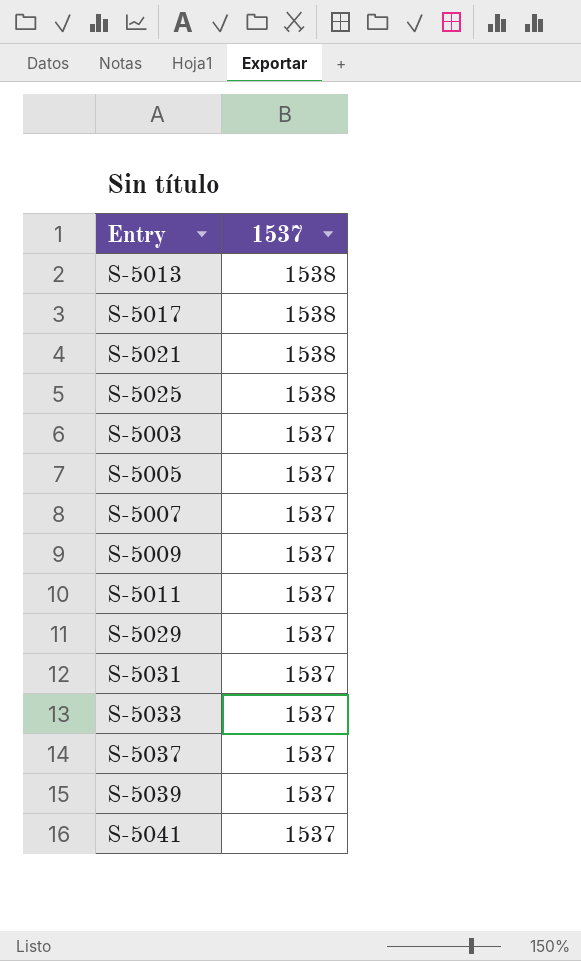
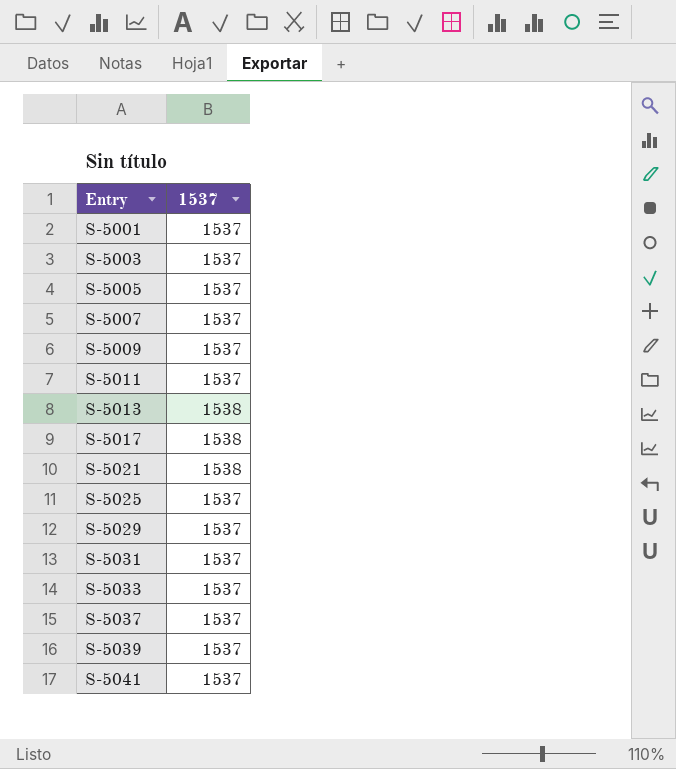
row order: 1537 descending -> Entry ascending
row S-5001: none -> 1537
S-5025 | 1537: 1538 -> 1537

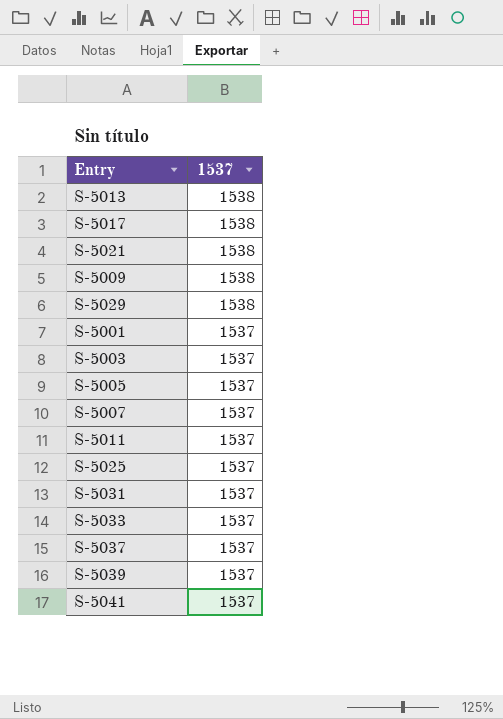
row order: Entry ascending -> 1537 descending
S-5009 | 1537: 1537 -> 1538
S-5029 | 1537: 1537 -> 1538

